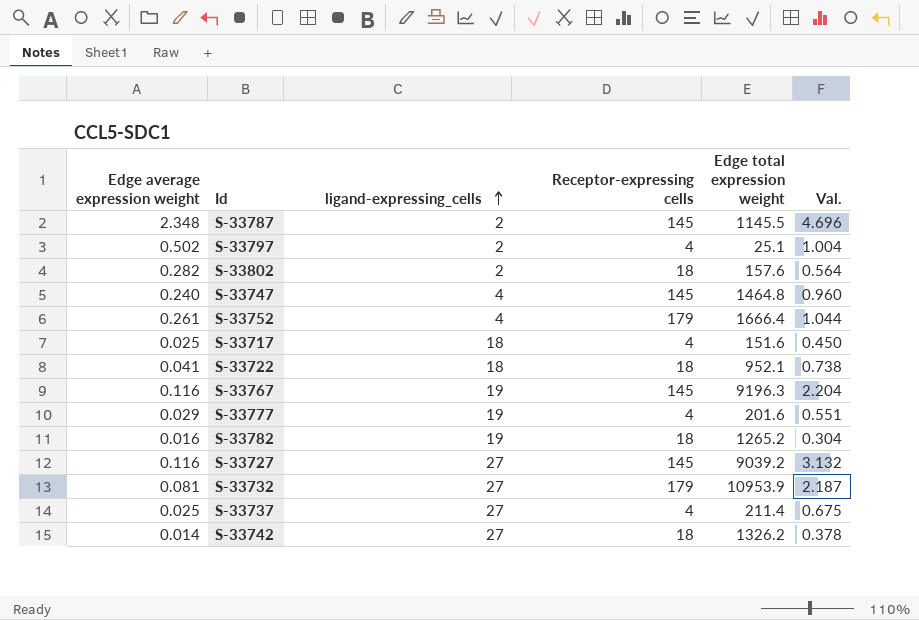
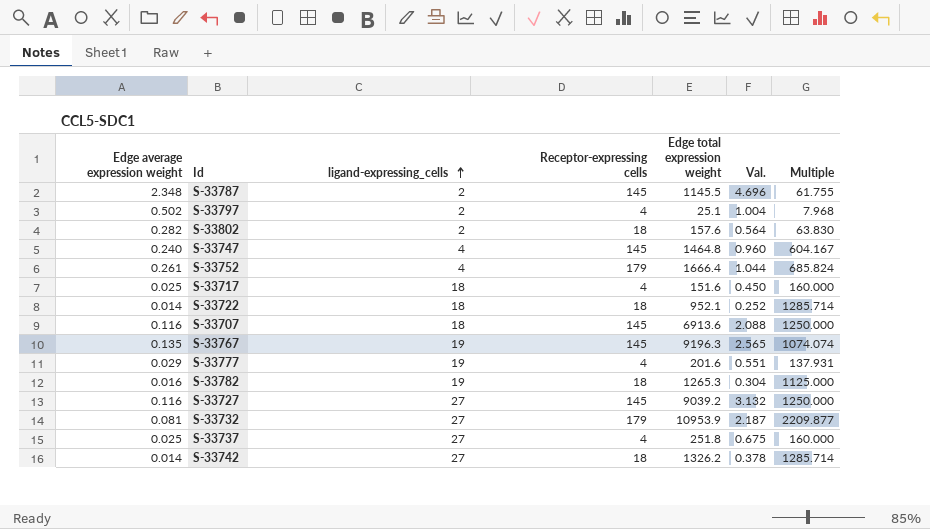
column Multiple | formula: none -> [Receptor-expressing cells] / [Edge average expression weight]
S-33722 | Edge average expression weight: 0.041 -> 0.014
S-33722 | Val.: 0.738 -> 0.252
row S-33707: none -> 0.116 | 18 | 145 | 6913.6 | 2.088 | 1250.000
S-33767 | Edge average expression weight: 0.116 -> 0.135
S-33767 | Val.: 2.204 -> 2.565
S-33782 | Edge total expression weight: 1265.2 -> 1265.3
S-33737 | Edge total expression weight: 211.4 -> 251.8

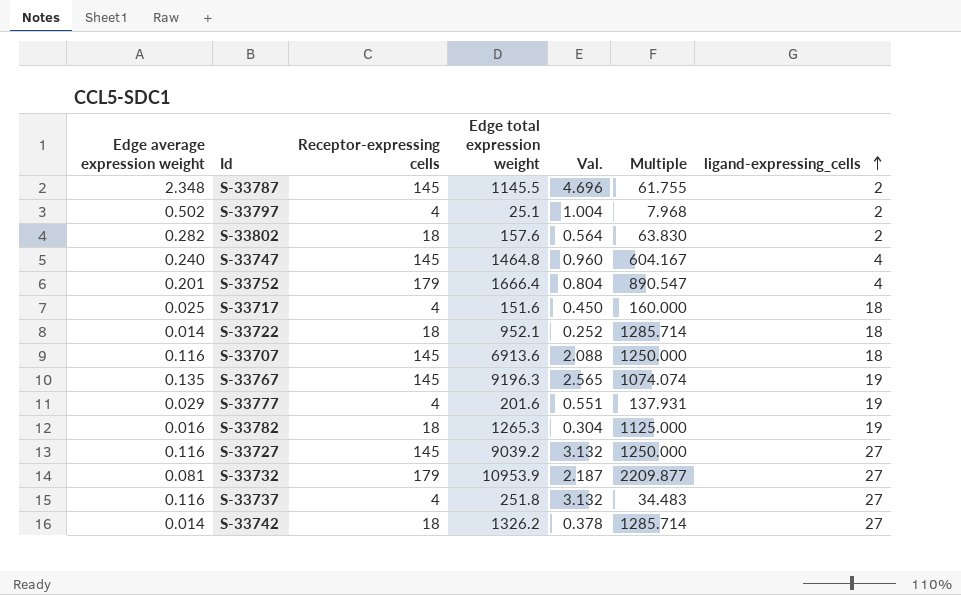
column ligand-expressing_cells | position: 3 -> 7
S-33752 | Edge average expression weight: 0.261 -> 0.201
S-33752 | Val.: 1.044 -> 0.804
S-33752 | Multiple: 685.824 -> 890.547
S-33737 | Edge average expression weight: 0.025 -> 0.116
S-33737 | Val.: 0.675 -> 3.132
S-33737 | Multiple: 160.000 -> 34.483

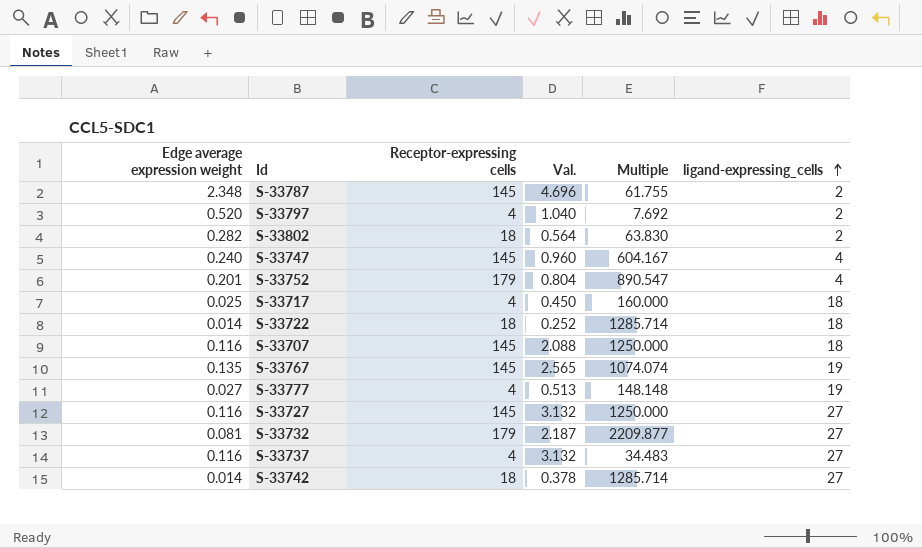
column Edge total expression weight | position: 4 -> none
row S-33782: 0.016 | 18 | 1265.3 | 0.304 | 1125.000 | 19 -> none
S-33797 | Edge average expression weight: 0.502 -> 0.520
S-33797 | Val.: 1.004 -> 1.040
S-33797 | Multiple: 7.968 -> 7.692
S-33777 | Edge average expression weight: 0.029 -> 0.027
S-33777 | Val.: 0.551 -> 0.513
S-33777 | Multiple: 137.931 -> 148.148

